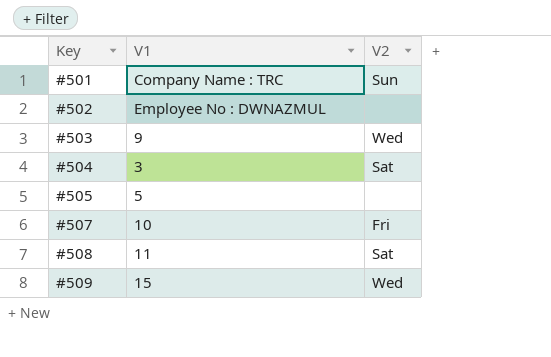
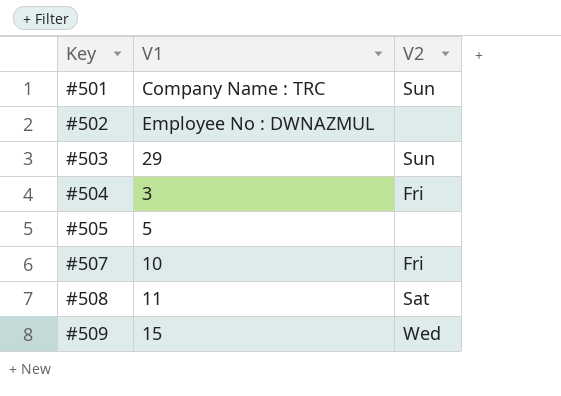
#503 | V1: 9 -> 29
#503 | V2: Wed -> Sun
#504 | V2: Sat -> Fri

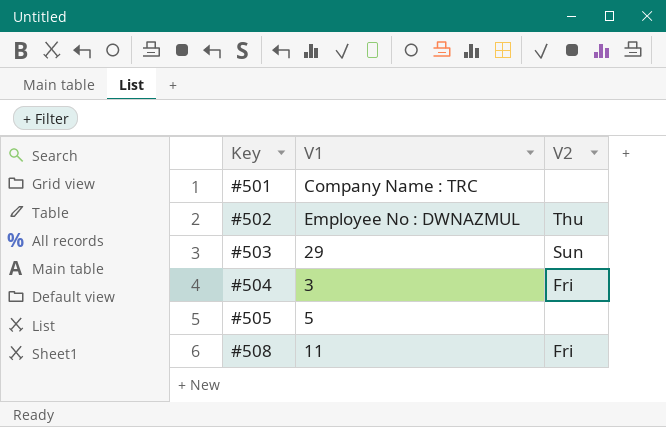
row #507: 10 | Fri -> none
row #509: 15 | Wed -> none
#501 | V2: Sun -> none
#502 | V2: none -> Thu
#508 | V2: Sat -> Fri

